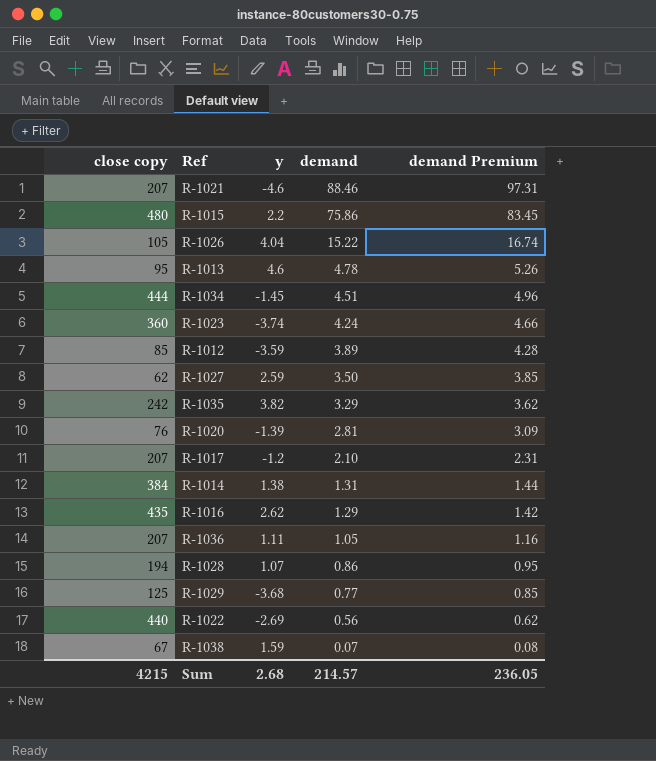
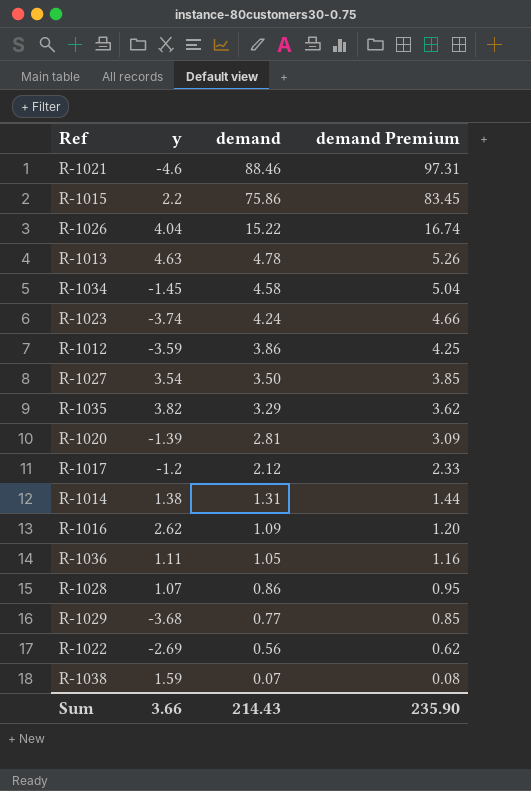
column close copy | position: 1 -> none
R-1013 | y: 4.6 -> 4.63
R-1034 | demand: 4.51 -> 4.58
R-1034 | demand Premium: 4.96 -> 5.04
R-1012 | demand: 3.89 -> 3.86
R-1012 | demand Premium: 4.28 -> 4.25
R-1027 | y: 2.59 -> 3.54
R-1017 | demand: 2.10 -> 2.12
R-1017 | demand Premium: 2.31 -> 2.33
R-1016 | demand: 1.29 -> 1.09
R-1016 | demand Premium: 1.42 -> 1.20
Sum | y: 2.68 -> 3.66
Sum | demand: 214.57 -> 214.43
Sum | demand Premium: 236.05 -> 235.90

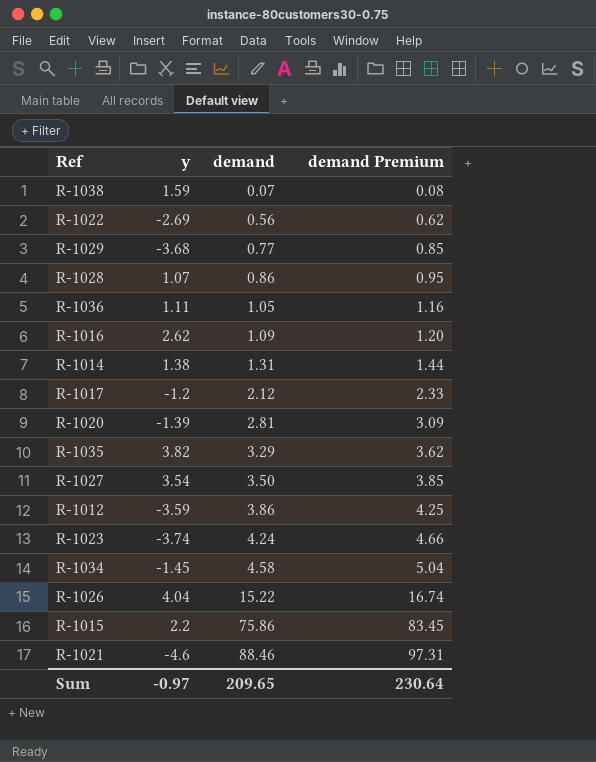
row order: demand descending -> demand ascending
row R-1013: 4.63 | 4.78 | 5.26 -> none
Sum | y: 3.66 -> -0.97
Sum | demand: 214.43 -> 209.65
Sum | demand Premium: 235.90 -> 230.64

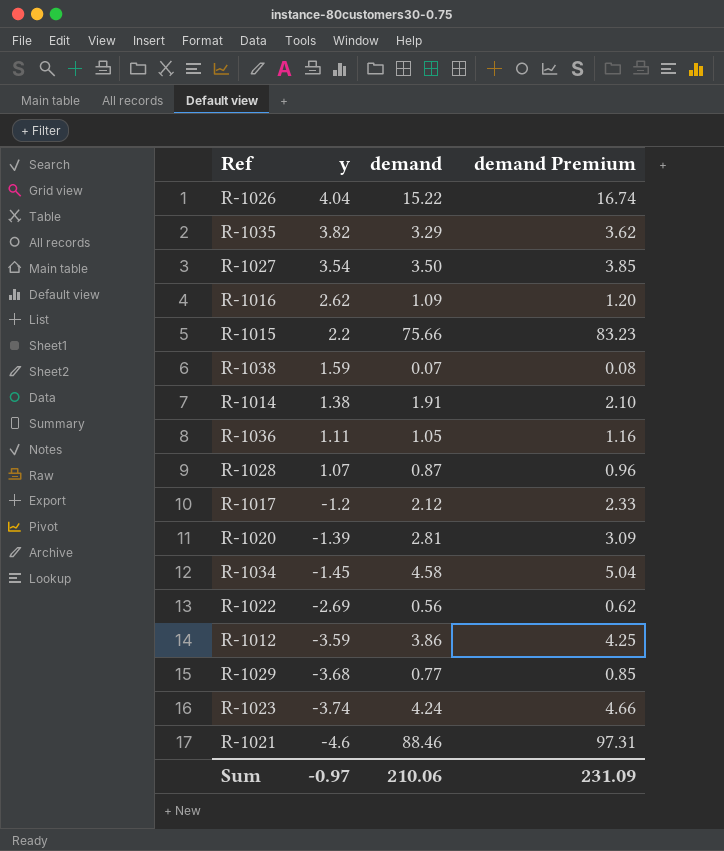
row order: demand ascending -> y descending
R-1015 | demand: 75.86 -> 75.66
R-1015 | demand Premium: 83.45 -> 83.23
R-1014 | demand: 1.31 -> 1.91
R-1014 | demand Premium: 1.44 -> 2.10
R-1028 | demand: 0.86 -> 0.87
R-1028 | demand Premium: 0.95 -> 0.96
Sum | demand: 209.65 -> 210.06
Sum | demand Premium: 230.64 -> 231.09

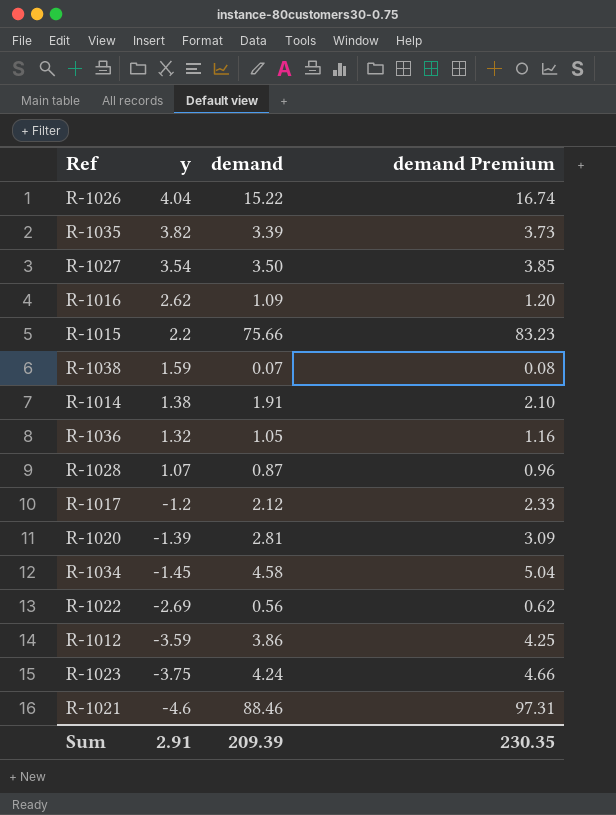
row R-1029: -3.68 | 0.77 | 0.85 -> none
R-1035 | demand: 3.29 -> 3.39
R-1035 | demand Premium: 3.62 -> 3.73
R-1036 | y: 1.11 -> 1.32
R-1023 | y: -3.74 -> -3.75
Sum | y: -0.97 -> 2.91
Sum | demand: 210.06 -> 209.39
Sum | demand Premium: 231.09 -> 230.35

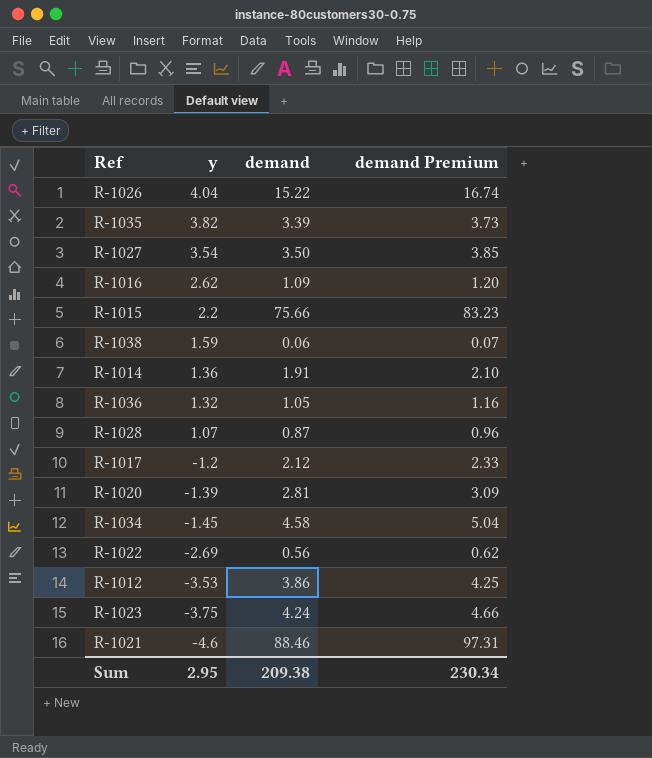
R-1038 | demand: 0.07 -> 0.06
R-1038 | demand Premium: 0.08 -> 0.07
R-1014 | y: 1.38 -> 1.36
R-1012 | y: -3.59 -> -3.53
Sum | y: 2.91 -> 2.95
Sum | demand: 209.39 -> 209.38
Sum | demand Premium: 230.35 -> 230.34

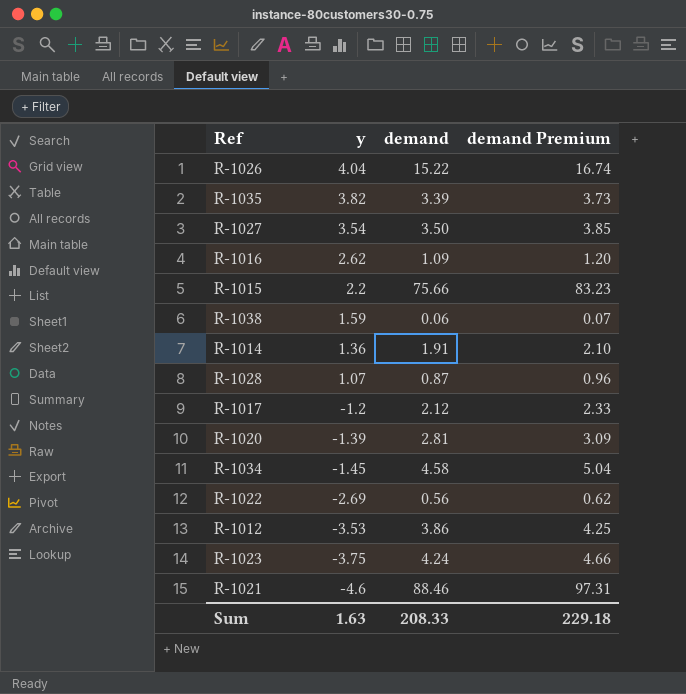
row R-1036: 1.32 | 1.05 | 1.16 -> none
Sum | y: 2.95 -> 1.63
Sum | demand: 209.38 -> 208.33
Sum | demand Premium: 230.34 -> 229.18

